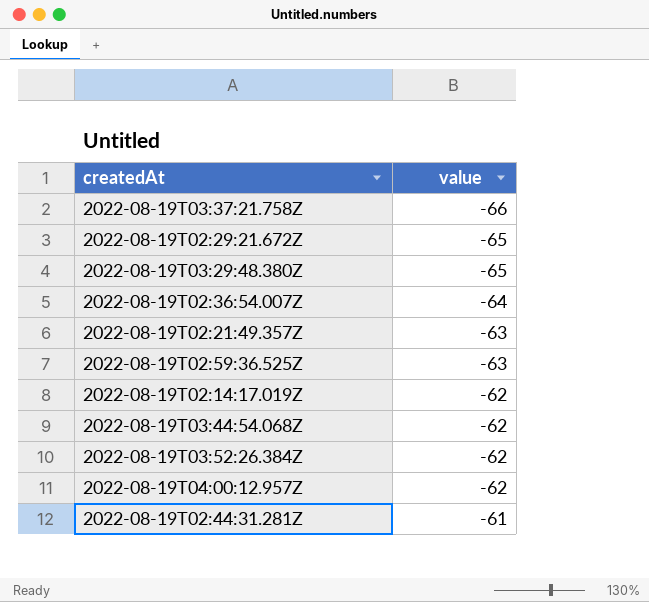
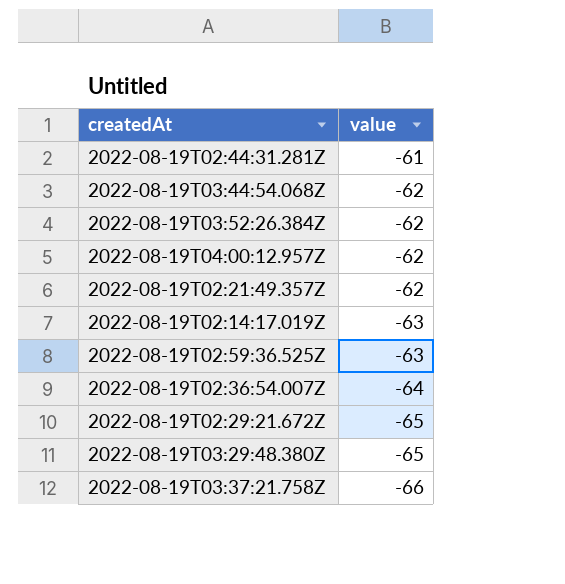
row order: value ascending -> value descending
2022-08-19T02:21:49.357Z | value: -63 -> -62
2022-08-19T02:14:17.019Z | value: -62 -> -63

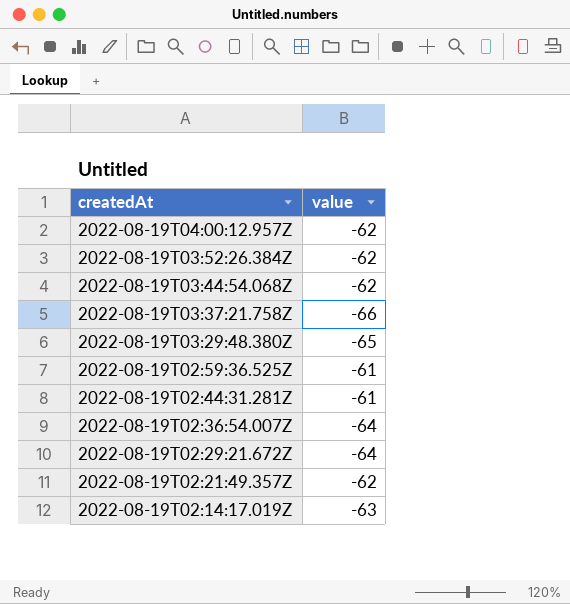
row order: value descending -> createdAt descending
2022-08-19T02:59:36.525Z | value: -63 -> -61
2022-08-19T02:29:21.672Z | value: -65 -> -64

